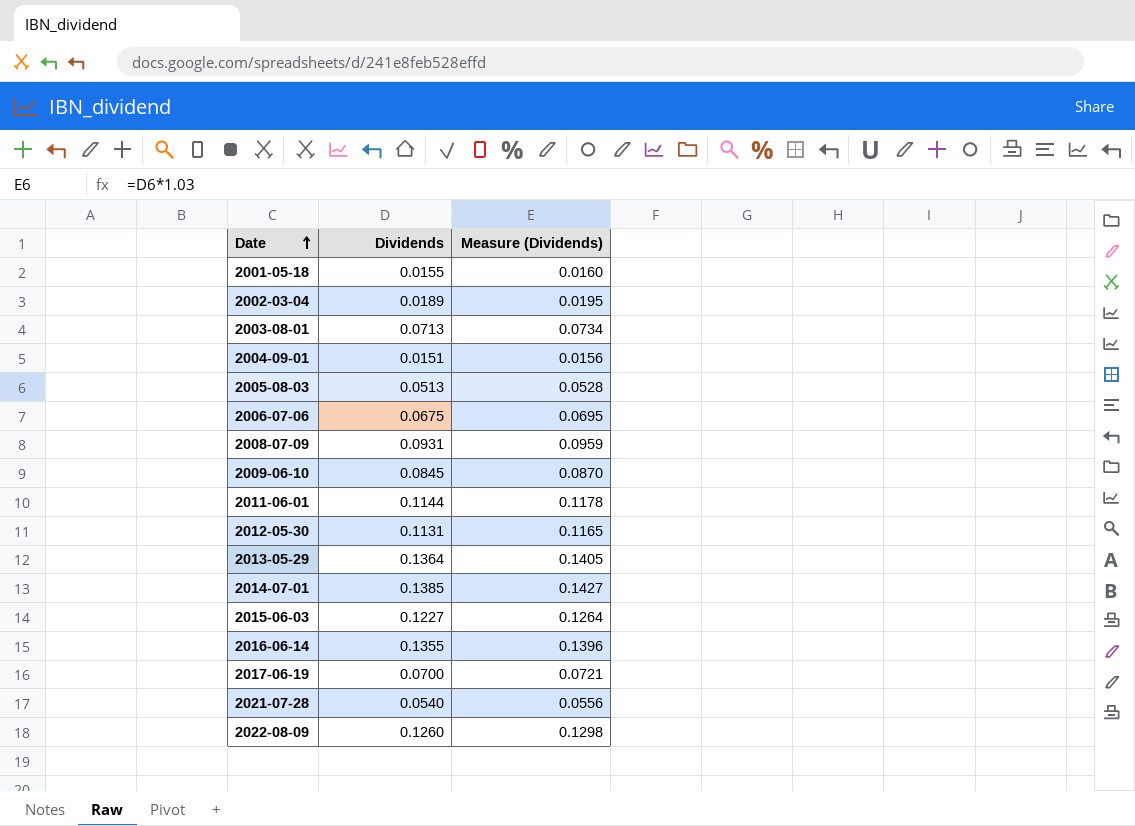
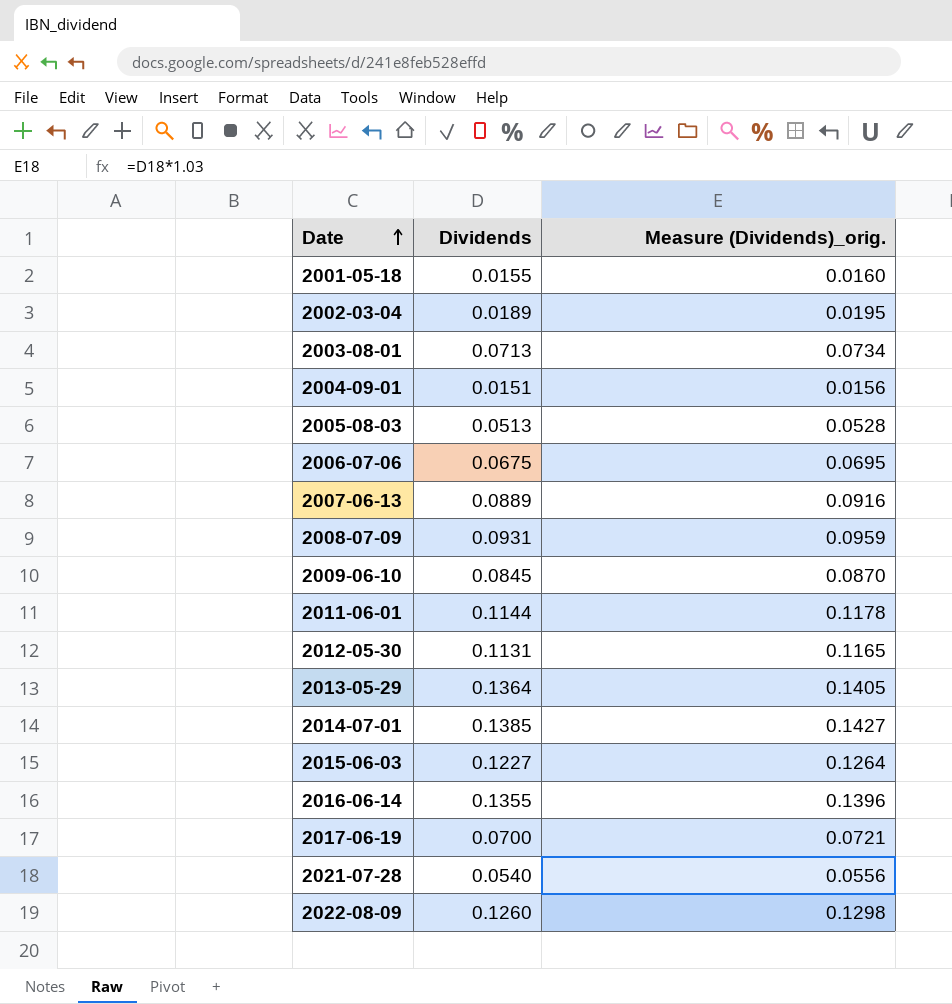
column name: Measure (Dividends) -> Measure (Dividends)_orig.
row 2007-06-13: none -> 0.0889 | 0.0916

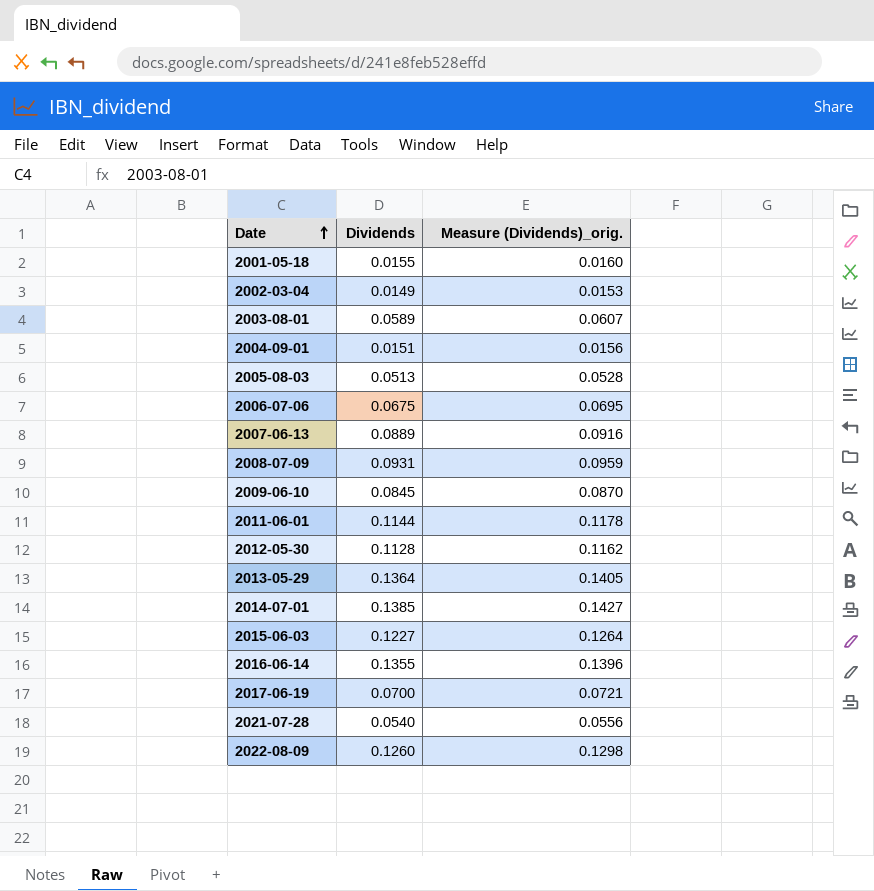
2002-03-04 | Dividends: 0.0189 -> 0.0149
2002-03-04 | Measure (Dividends)_orig.: 0.0195 -> 0.0153
2003-08-01 | Dividends: 0.0713 -> 0.0589
2003-08-01 | Measure (Dividends)_orig.: 0.0734 -> 0.0607
2012-05-30 | Dividends: 0.1131 -> 0.1128
2012-05-30 | Measure (Dividends)_orig.: 0.1165 -> 0.1162

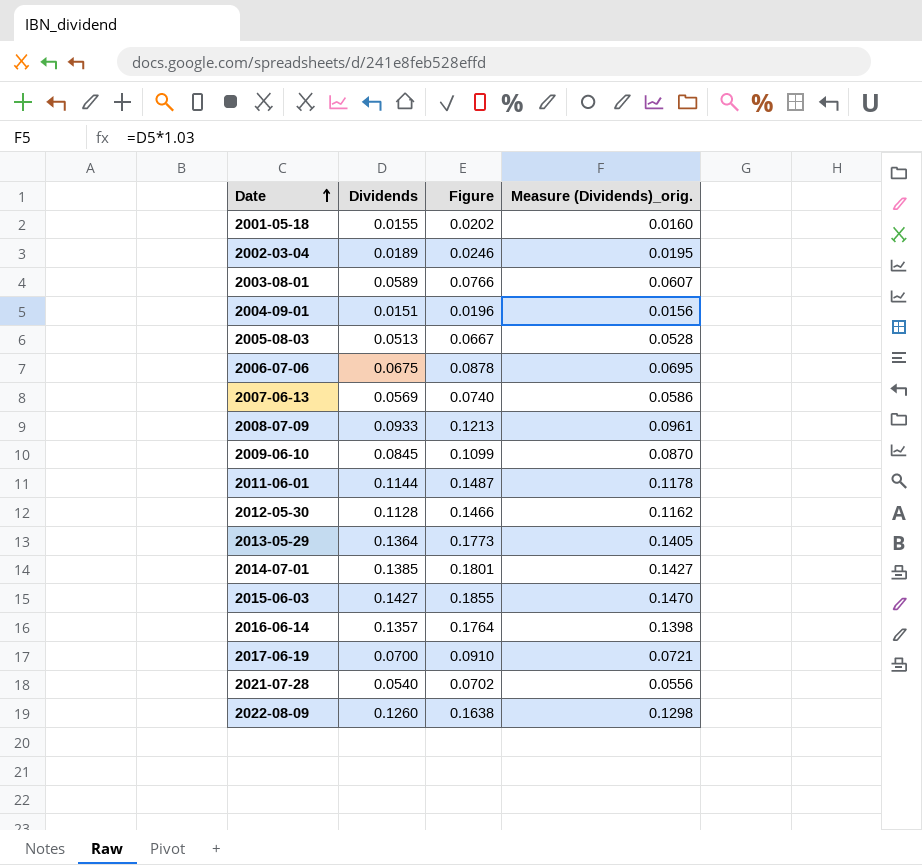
column Figure | formula: none -> [Dividends] * 1.3
2002-03-04 | Dividends: 0.0149 -> 0.0189
2002-03-04 | Measure (Dividends)_orig.: 0.0153 -> 0.0195
2007-06-13 | Dividends: 0.0889 -> 0.0569
2007-06-13 | Measure (Dividends)_orig.: 0.0916 -> 0.0586
2008-07-09 | Dividends: 0.0931 -> 0.0933
2008-07-09 | Measure (Dividends)_orig.: 0.0959 -> 0.0961
2015-06-03 | Dividends: 0.1227 -> 0.1427
2015-06-03 | Measure (Dividends)_orig.: 0.1264 -> 0.1470
2016-06-14 | Dividends: 0.1355 -> 0.1357
2016-06-14 | Measure (Dividends)_orig.: 0.1396 -> 0.1398

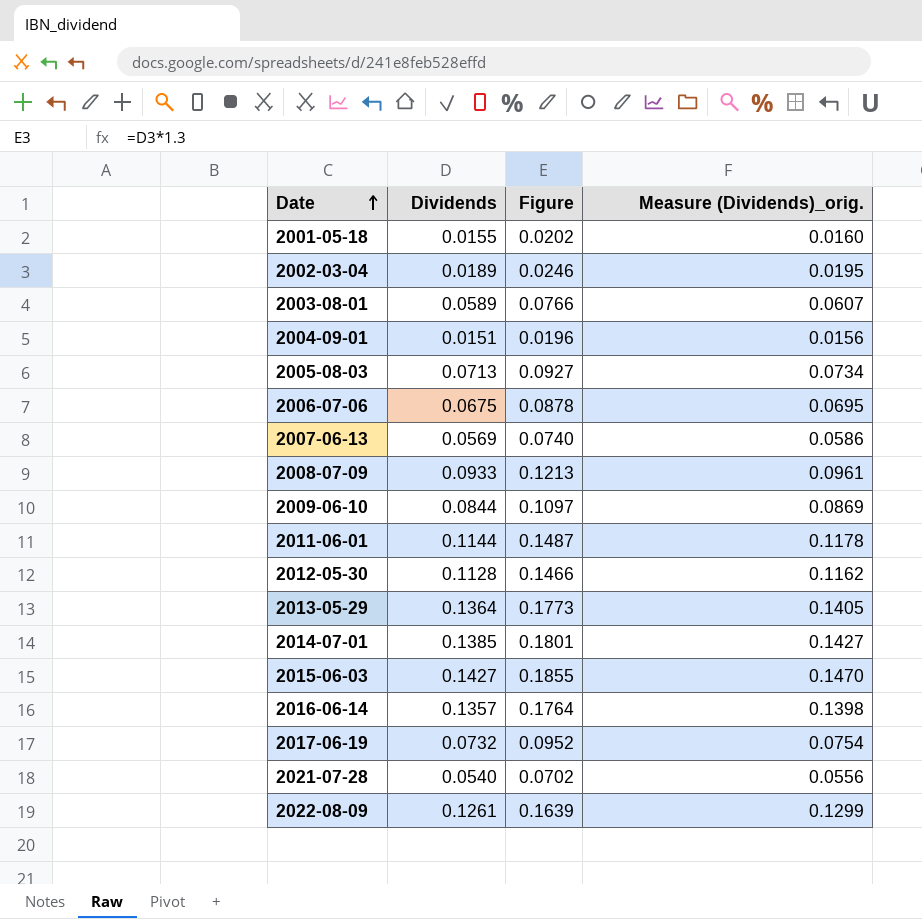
2005-08-03 | Dividends: 0.0513 -> 0.0713
2005-08-03 | Figure: 0.0667 -> 0.0927
2005-08-03 | Measure (Dividends)_orig.: 0.0528 -> 0.0734
2009-06-10 | Dividends: 0.0845 -> 0.0844
2009-06-10 | Figure: 0.1099 -> 0.1097
2009-06-10 | Measure (Dividends)_orig.: 0.0870 -> 0.0869
2017-06-19 | Dividends: 0.0700 -> 0.0732
2017-06-19 | Figure: 0.0910 -> 0.0952
2017-06-19 | Measure (Dividends)_orig.: 0.0721 -> 0.0754
2022-08-09 | Dividends: 0.1260 -> 0.1261
2022-08-09 | Figure: 0.1638 -> 0.1639
2022-08-09 | Measure (Dividends)_orig.: 0.1298 -> 0.1299

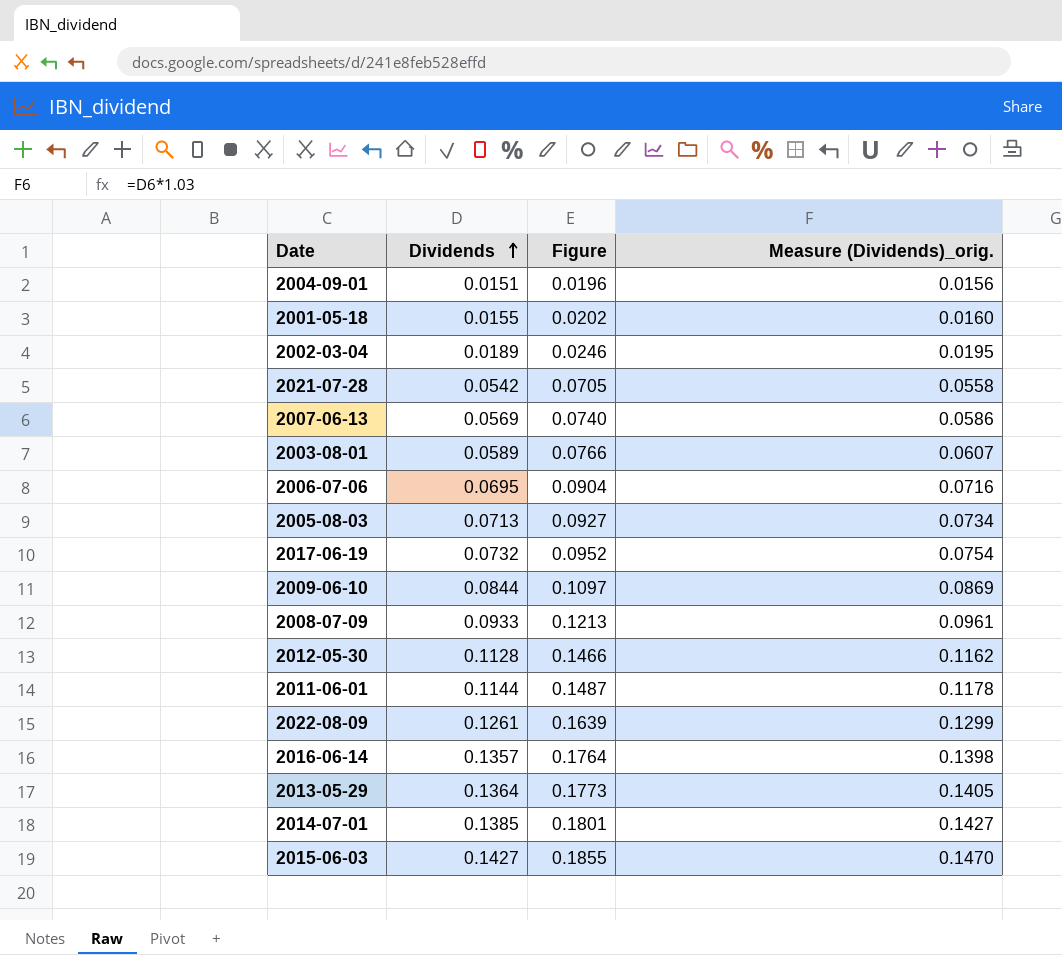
row order: Date ascending -> Dividends ascending
2021-07-28 | Dividends: 0.0540 -> 0.0542
2021-07-28 | Figure: 0.0702 -> 0.0705
2021-07-28 | Measure (Dividends)_orig.: 0.0556 -> 0.0558
2006-07-06 | Dividends: 0.0675 -> 0.0695
2006-07-06 | Figure: 0.0878 -> 0.0904
2006-07-06 | Measure (Dividends)_orig.: 0.0695 -> 0.0716

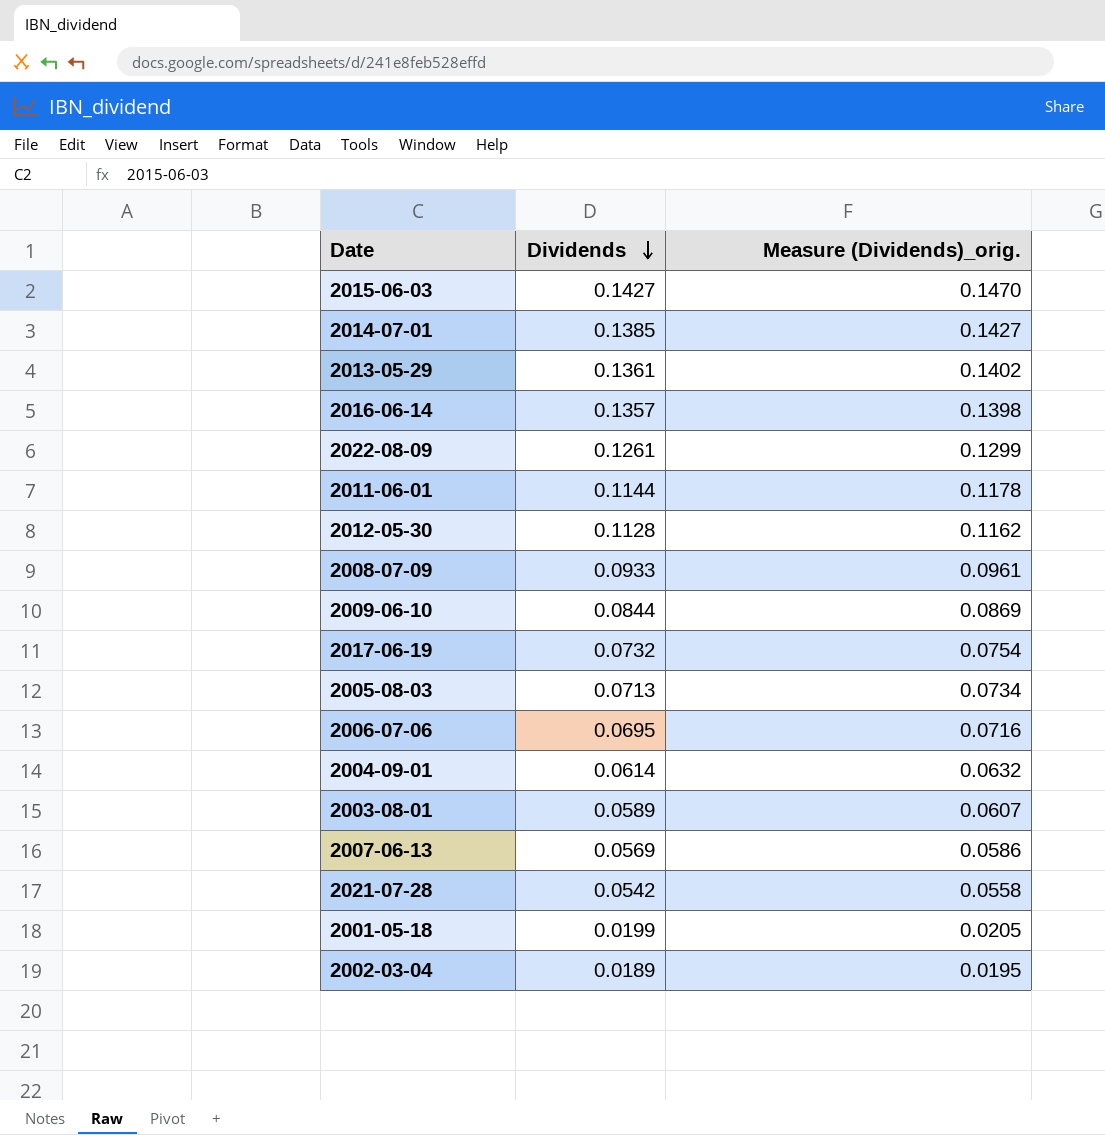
row order: Dividends ascending -> Dividends descending
column Figure | formula: [Dividends] * 1.3 -> none
2013-05-29 | Dividends: 0.1364 -> 0.1361
2013-05-29 | Measure (Dividends)_orig.: 0.1405 -> 0.1402
2004-09-01 | Dividends: 0.0151 -> 0.0614
2004-09-01 | Measure (Dividends)_orig.: 0.0156 -> 0.0632
2001-05-18 | Dividends: 0.0155 -> 0.0199
2001-05-18 | Measure (Dividends)_orig.: 0.0160 -> 0.0205

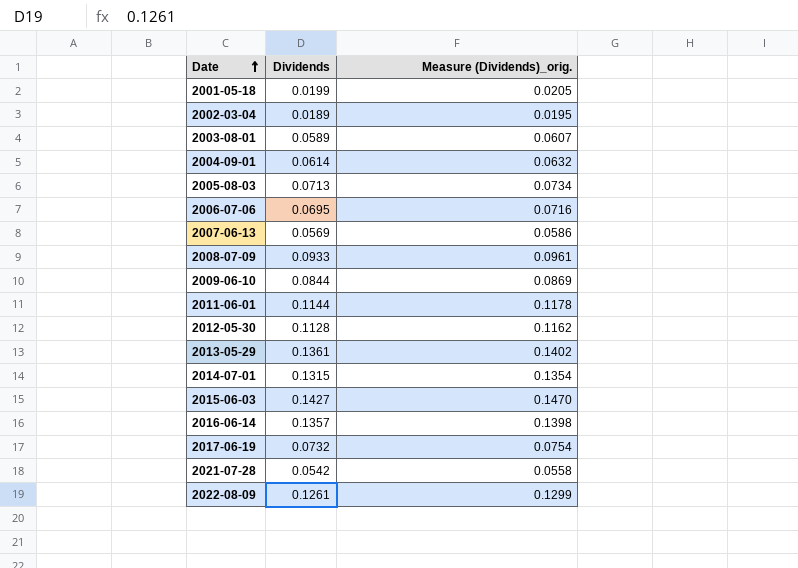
row order: Dividends descending -> Date ascending
2014-07-01 | Dividends: 0.1385 -> 0.1315
2014-07-01 | Measure (Dividends)_orig.: 0.1427 -> 0.1354

